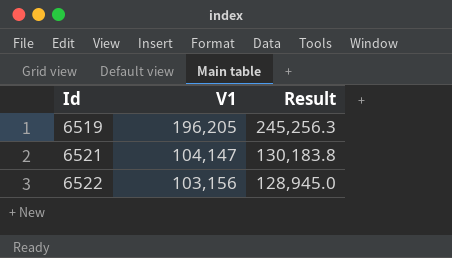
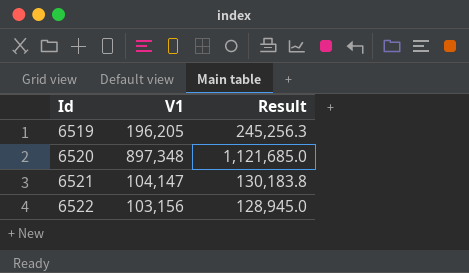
row 6520: none -> 897,348 | 1,121,685.0

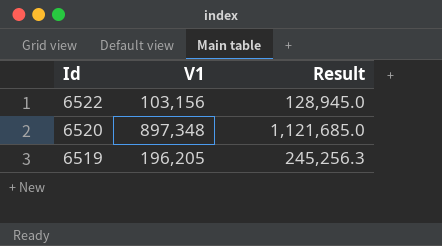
row order: Id ascending -> Id descending
row 6521: 104,147 | 130,183.8 -> none

